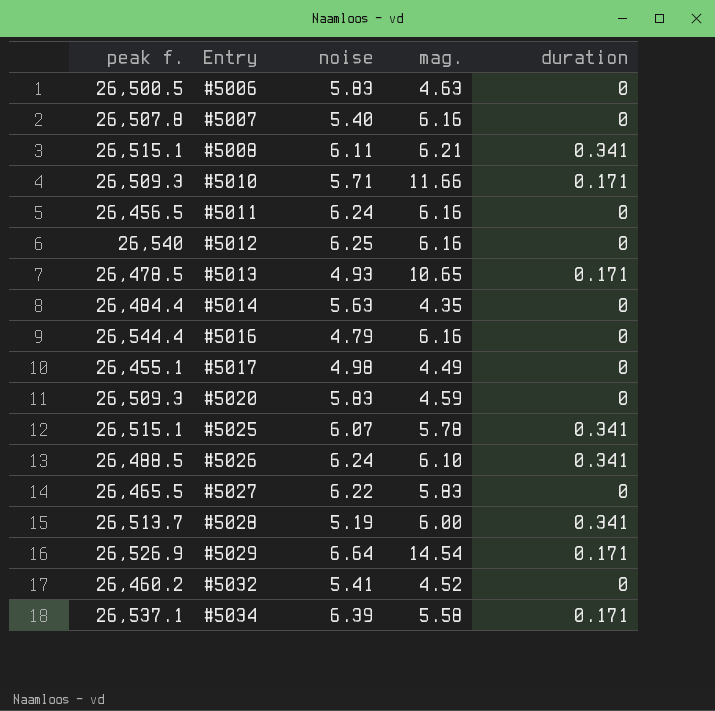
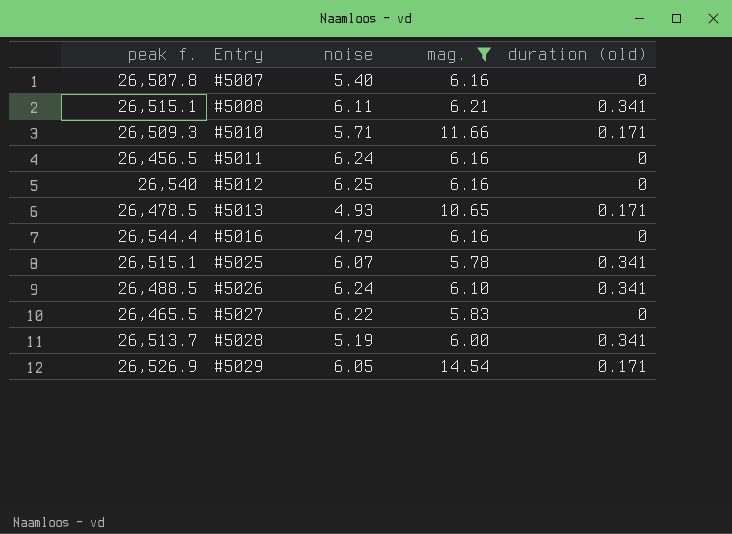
filter: none -> mag. >= 5.78
column name: duration -> duration (old)
#5029 | noise: 6.64 -> 6.05

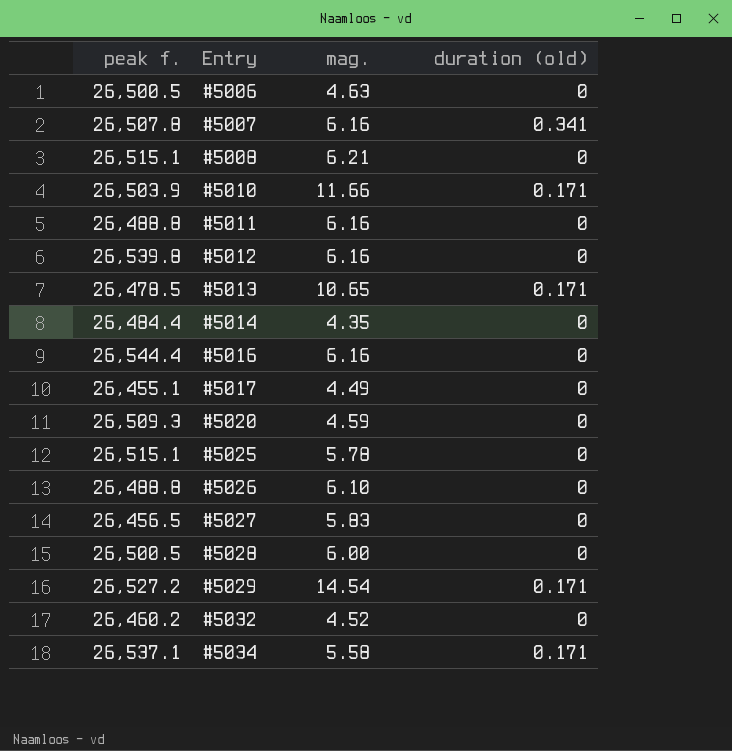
filter: mag. >= 5.78 -> none
column noise | position: 3 -> none
#5007 | duration (old): 0 -> 0.341
#5008 | duration (old): 0.341 -> 0
#5010 | peak f.: 26,509.3 -> 26,503.9
#5011 | peak f.: 26,456.5 -> 26,488.8
#5012 | peak f.: 26,540 -> 26,539.8
#5025 | duration (old): 0.341 -> 0
#5026 | peak f.: 26,488.5 -> 26,488.8
#5026 | duration (old): 0.341 -> 0
#5027 | peak f.: 26,465.5 -> 26,456.5
#5028 | peak f.: 26,513.7 -> 26,500.5
#5028 | duration (old): 0.341 -> 0
#5029 | peak f.: 26,526.9 -> 26,527.2

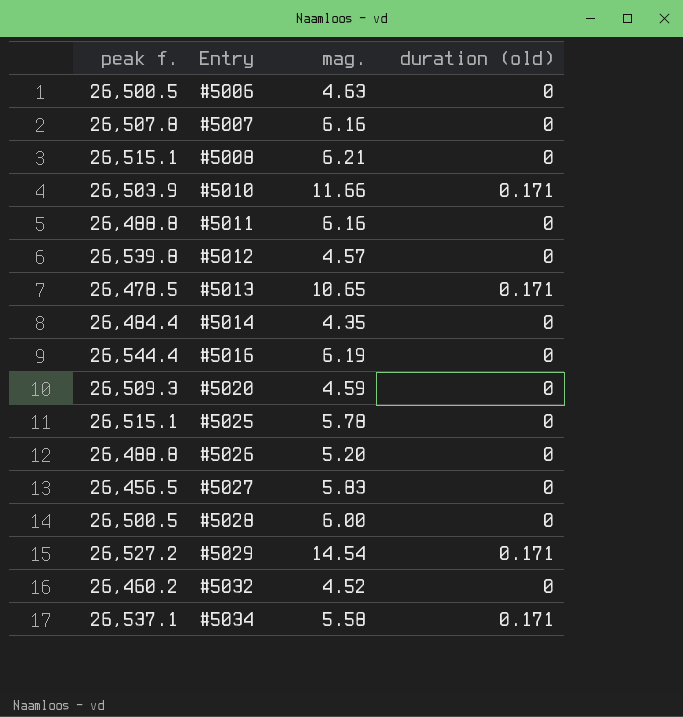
row #5017: 26,455.1 | 4.49 | 0 -> none
#5007 | duration (old): 0.341 -> 0
#5012 | mag.: 6.16 -> 4.57
#5016 | mag.: 6.16 -> 6.19
#5026 | mag.: 6.10 -> 5.20

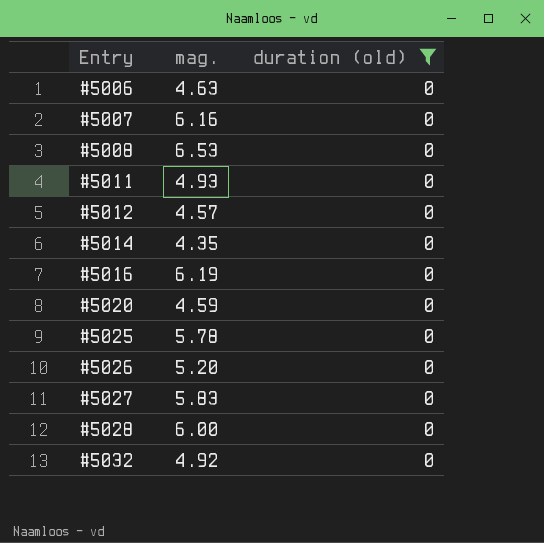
filter: none -> duration (old) = 0
column peak f. | position: 1 -> none
#5008 | mag.: 6.21 -> 6.53
#5011 | mag.: 6.16 -> 4.93
#5032 | mag.: 4.52 -> 4.92

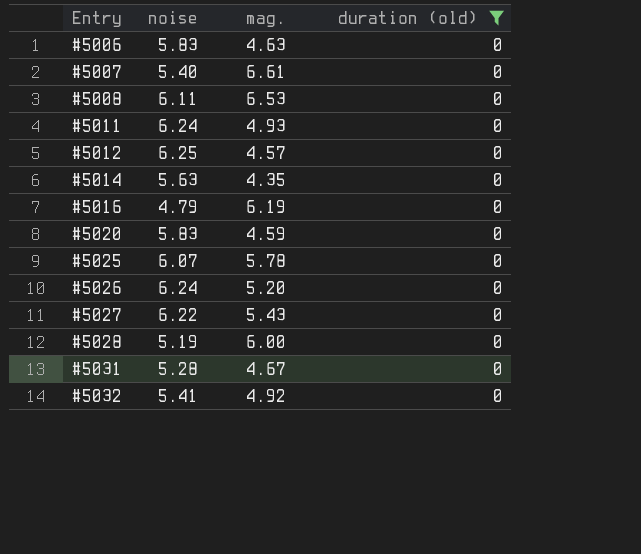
column noise | position: none -> 2
#5007 | mag.: 6.16 -> 6.61
#5027 | mag.: 5.83 -> 5.43
row #5031: none -> 5.28 | 4.67 | 0

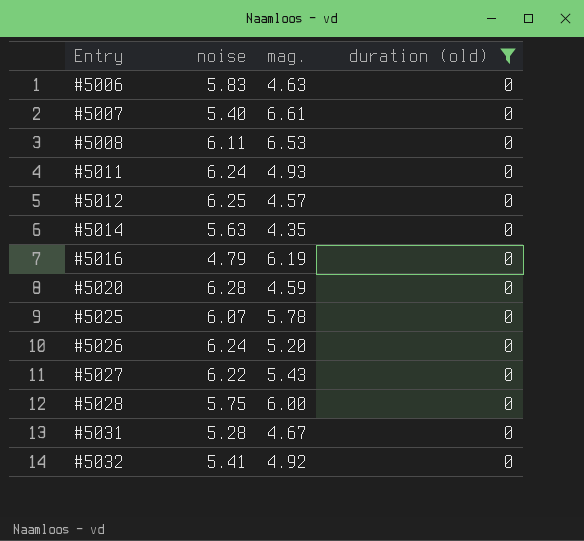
#5020 | noise: 5.83 -> 6.28
#5028 | noise: 5.19 -> 5.75

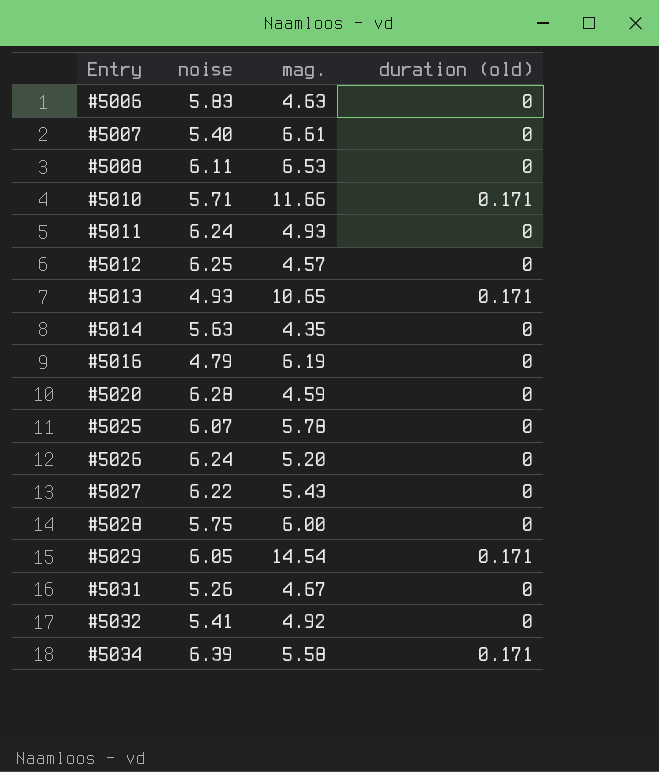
filter: duration (old) = 0 -> none
#5031 | noise: 5.28 -> 5.26

